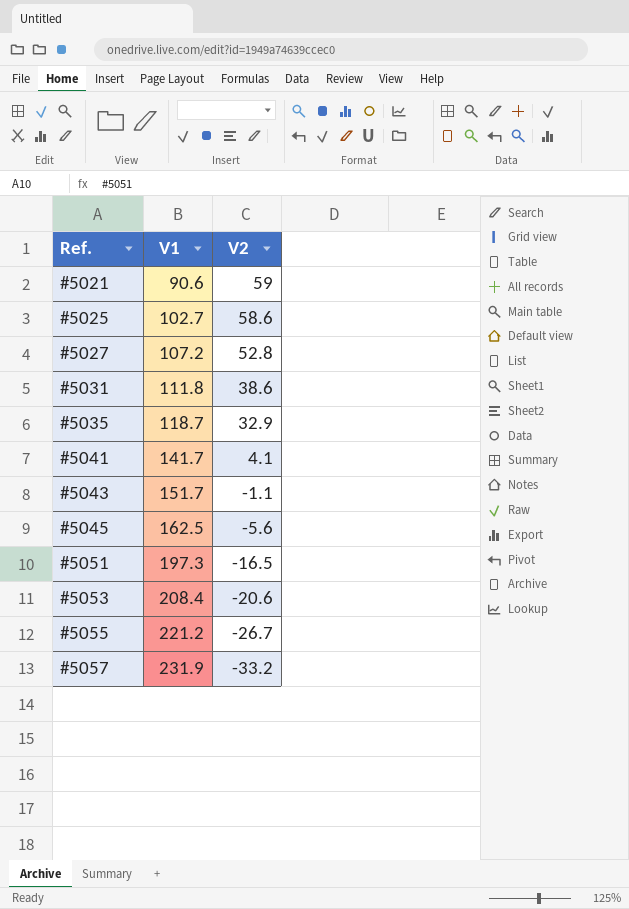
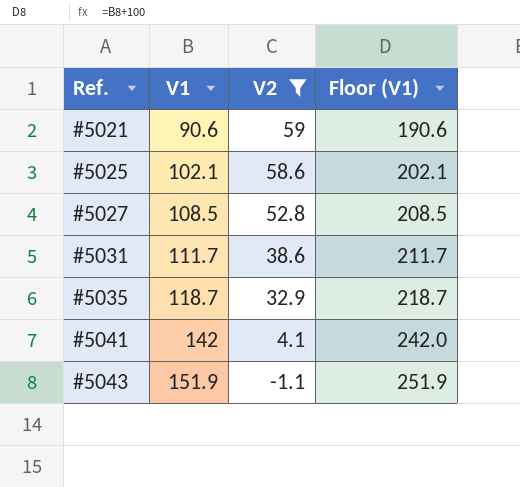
filter: none -> V2 >= -1.1
column Floor (V1) | formula: none -> [V1] + 100
#5025 | V1: 102.7 -> 102.1
#5027 | V1: 107.2 -> 108.5
#5031 | V1: 111.8 -> 111.7
#5041 | V1: 141.7 -> 142
#5043 | V1: 151.7 -> 151.9

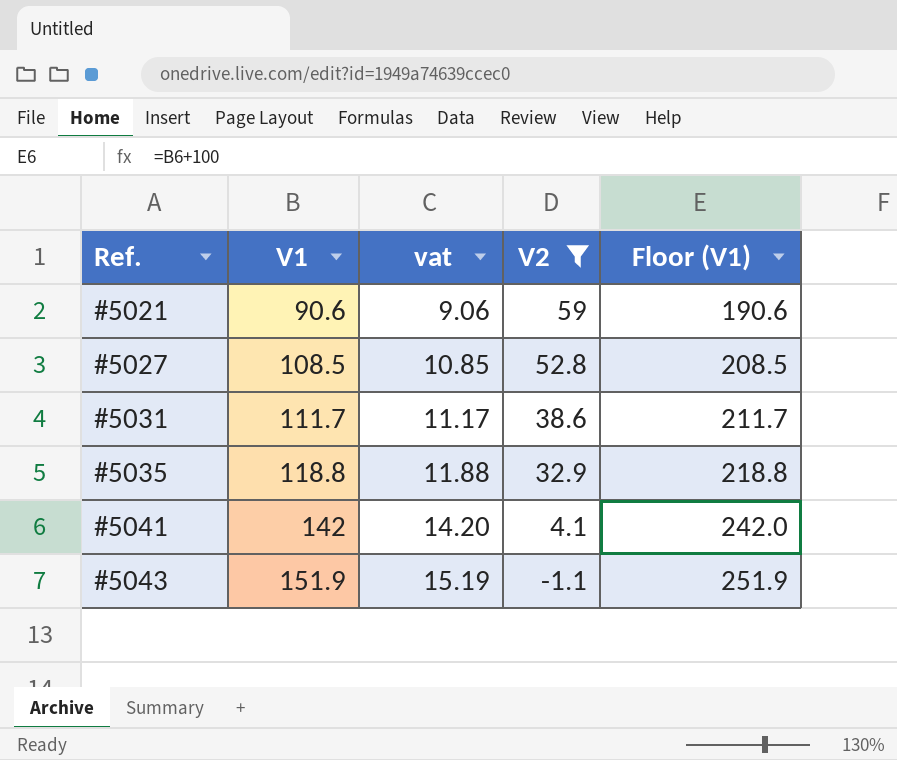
column vat | formula: none -> [V1] * 0.1
row #5025: 102.1 | 58.6 | 202.1 -> none
#5035 | V1: 118.7 -> 118.8
#5035 | Floor (V1): 218.7 -> 218.8

